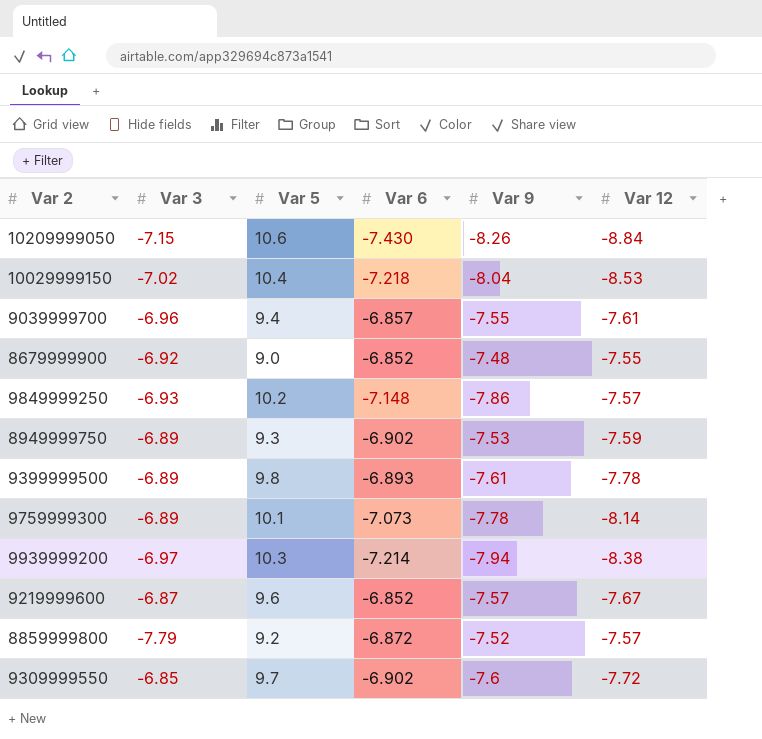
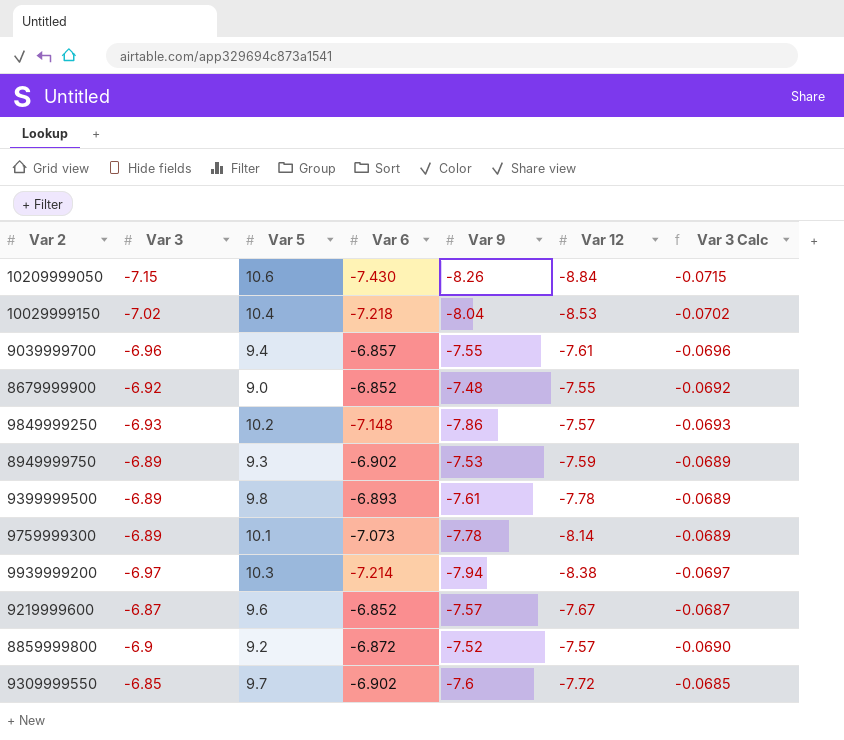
column Var 3 Calc | formula: none -> [Var 3] * 0.01
8859999800 | Var 3: -7.79 -> -6.9

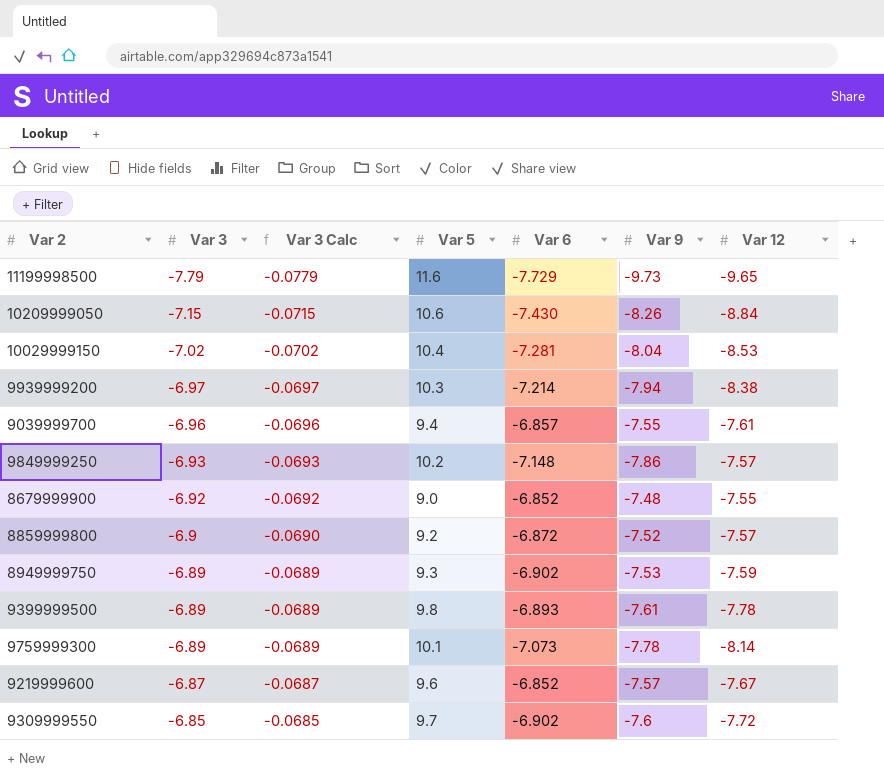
row order: none -> Var 3 ascending
column Var 3 Calc | position: 7 -> 3
row 11199998500: none -> -7.79 | -0.0779 | 11.6 | -7.729 | -9.73 | -9.65
10029999150 | Var 6: -7.218 -> -7.281

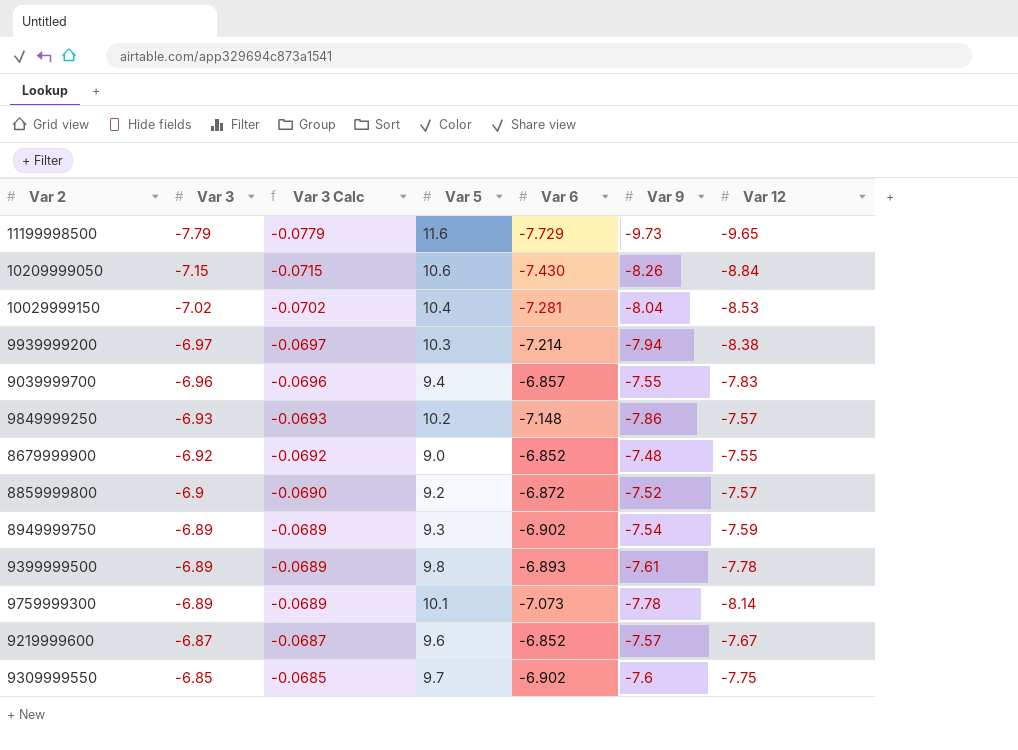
9039999700 | Var 12: -7.61 -> -7.83
8949999750 | Var 9: -7.53 -> -7.54
9309999550 | Var 12: -7.72 -> -7.75

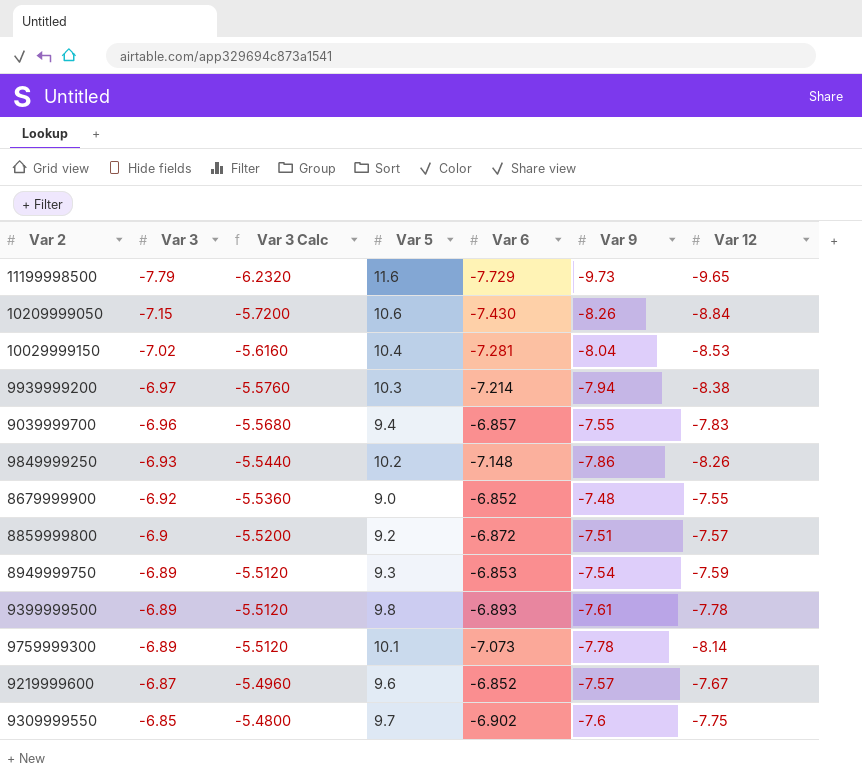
column Var 3 Calc | formula: [Var 3] * 0.01 -> [Var 3] * 0.8
9849999250 | Var 12: -7.57 -> -8.26
8859999800 | Var 9: -7.52 -> -7.51
8949999750 | Var 6: -6.902 -> -6.853

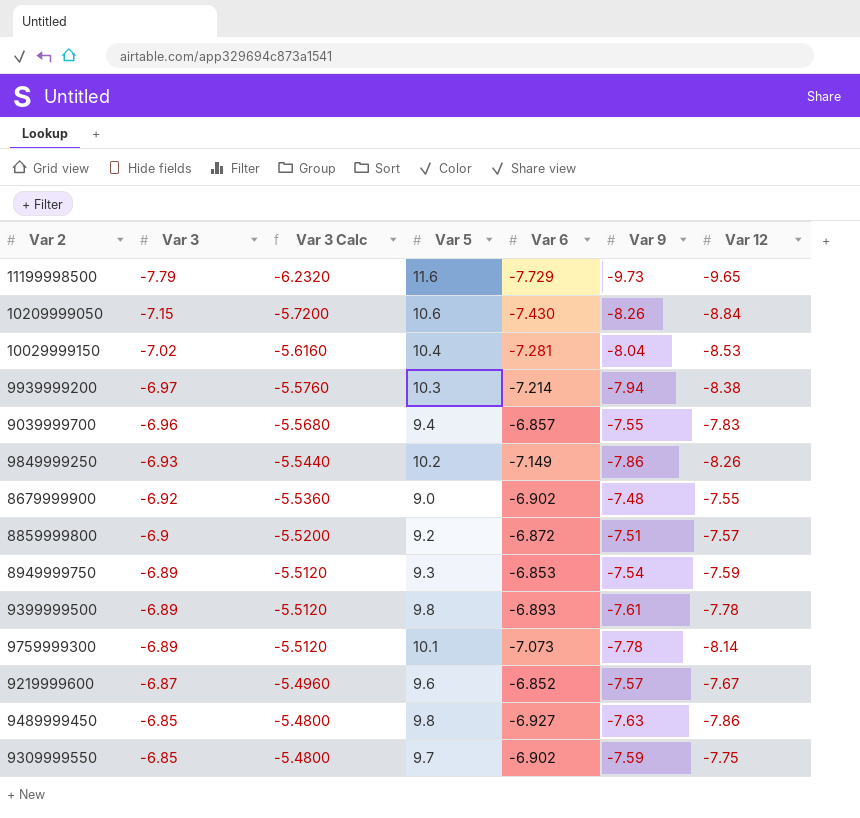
9849999250 | Var 6: -7.148 -> -7.149
8679999900 | Var 6: -6.852 -> -6.902
row 9489999450: none -> -6.85 | -5.4800 | 9.8 | -6.927 | -7.63 | -7.86
9309999550 | Var 9: -7.6 -> -7.59

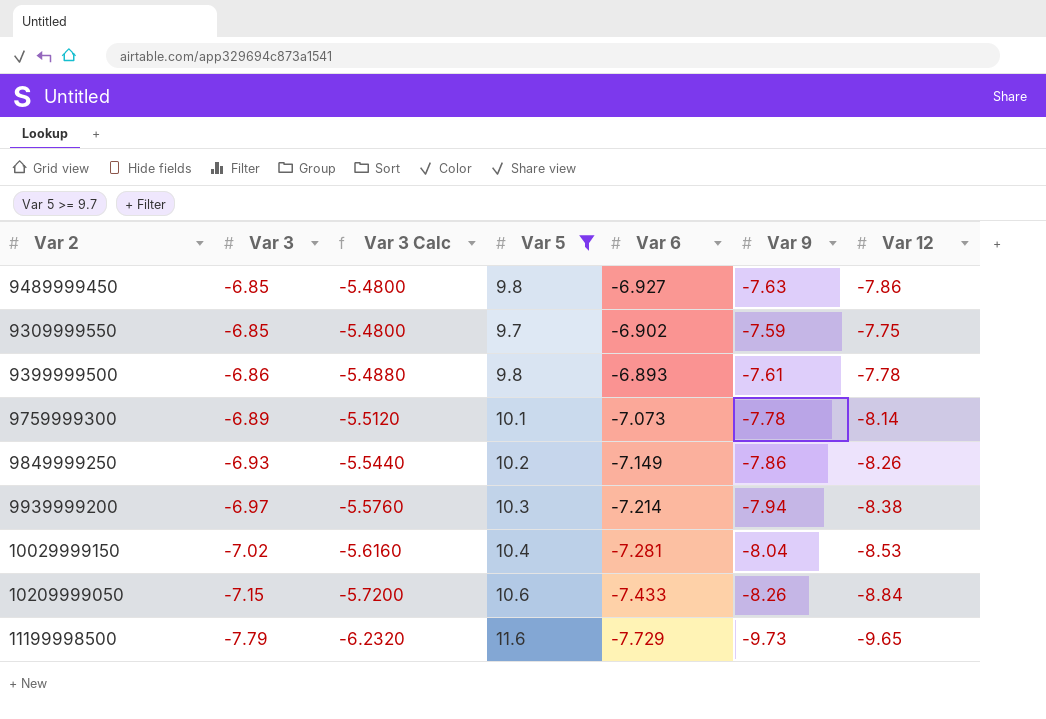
filter: none -> Var 5 >= 9.7
row order: Var 3 ascending -> Var 3 descending
9399999500 | Var 3: -6.89 -> -6.86
9399999500 | Var 3 Calc: -5.5120 -> -5.4880
10209999050 | Var 6: -7.430 -> -7.433

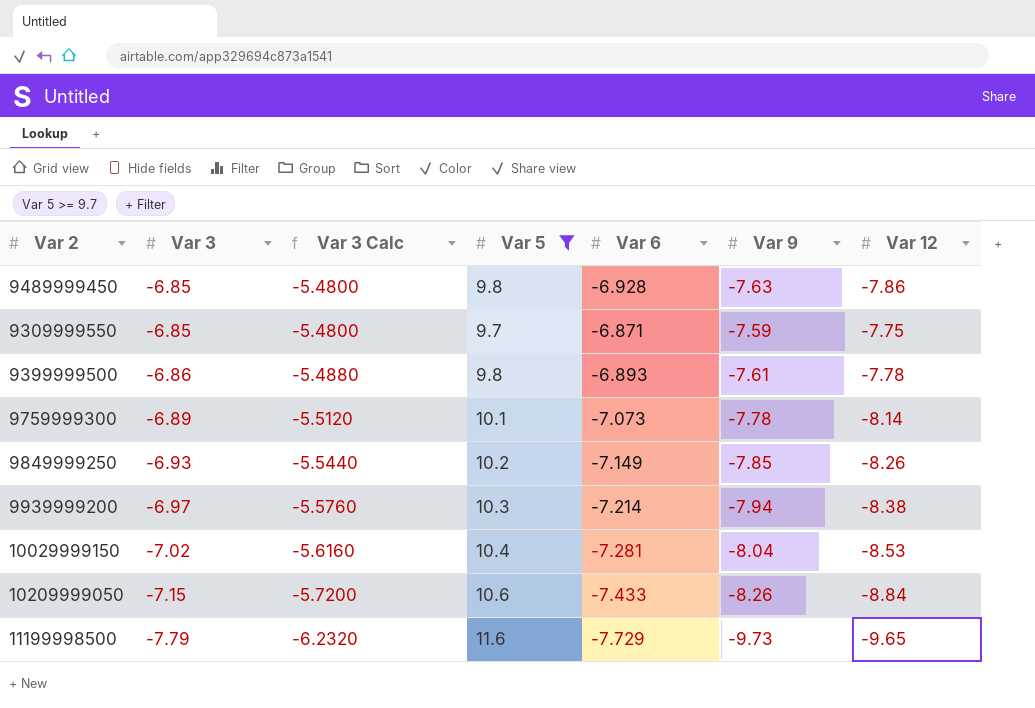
9489999450 | Var 6: -6.927 -> -6.928
9309999550 | Var 6: -6.902 -> -6.871
9849999250 | Var 9: -7.86 -> -7.85

